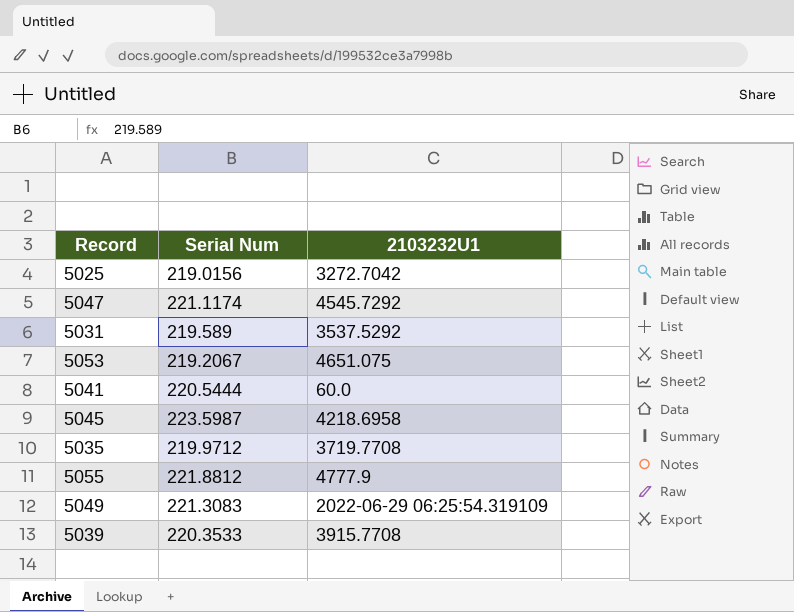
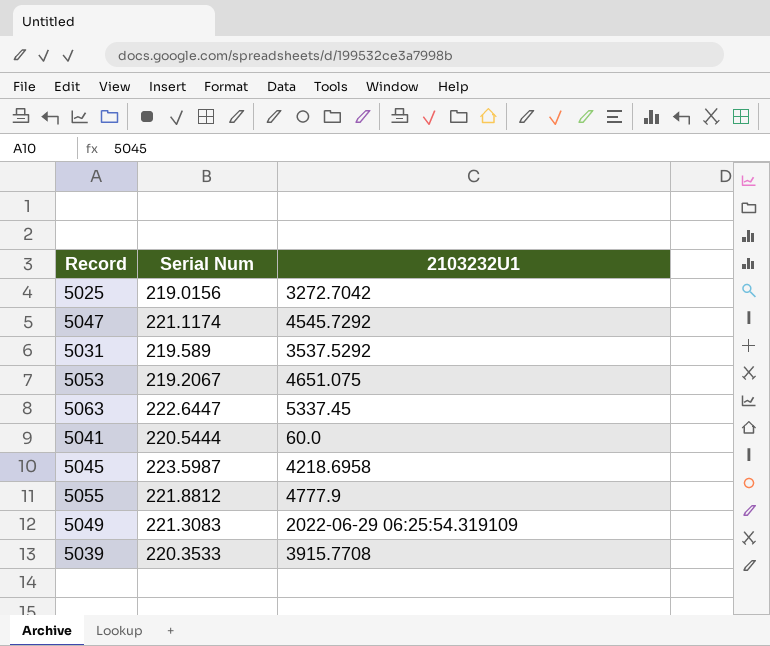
row 5035: 219.9712 | 3719.7708 -> none
row 5063: none -> 222.6447 | 5337.45

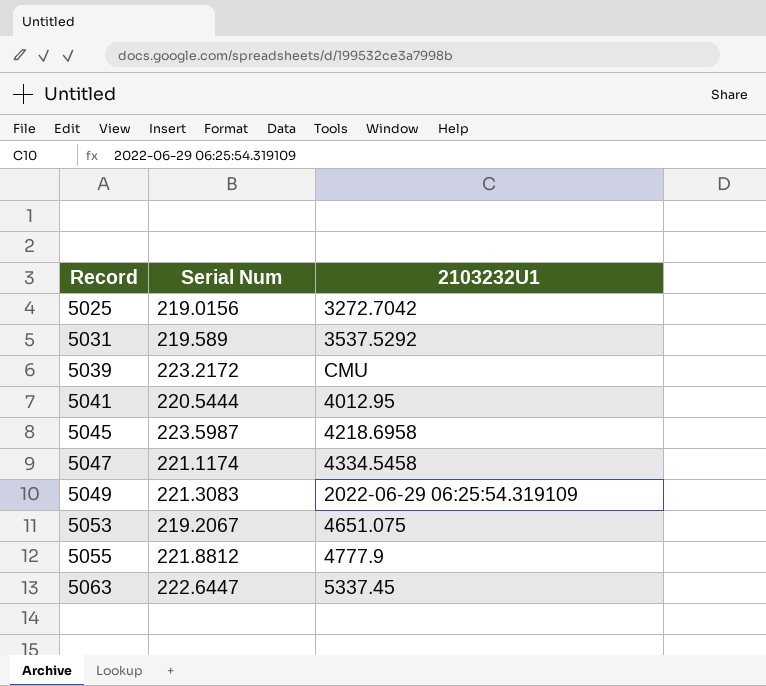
row order: none -> Record ascending
5039 | Serial Num: 220.3533 -> 223.2172
5039 | 2103232U1: 3915.7708 -> CMU
5041 | 2103232U1: 60.0 -> 4012.95
5047 | 2103232U1: 4545.7292 -> 4334.5458

